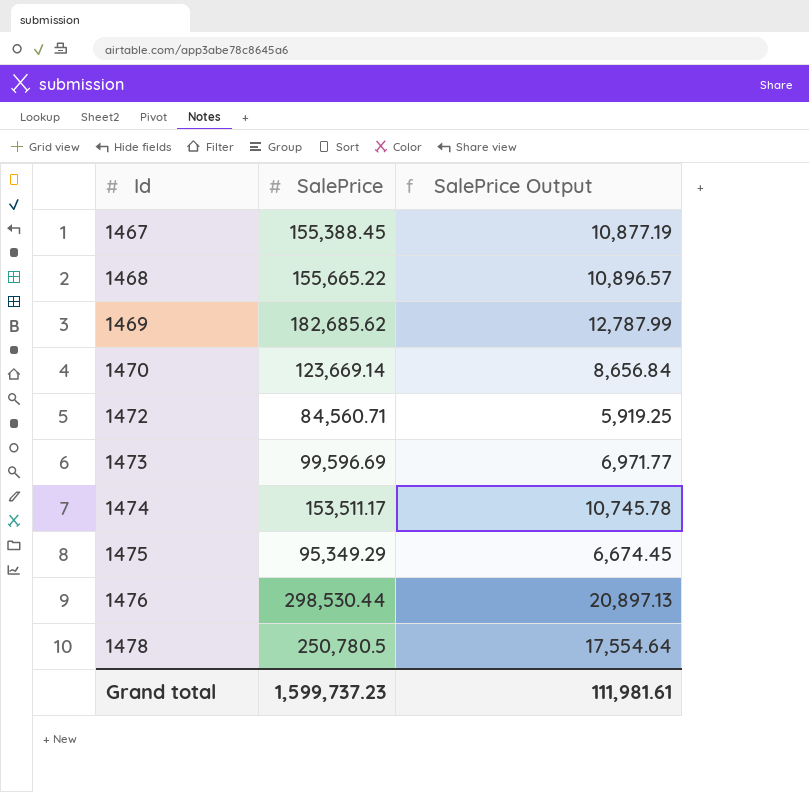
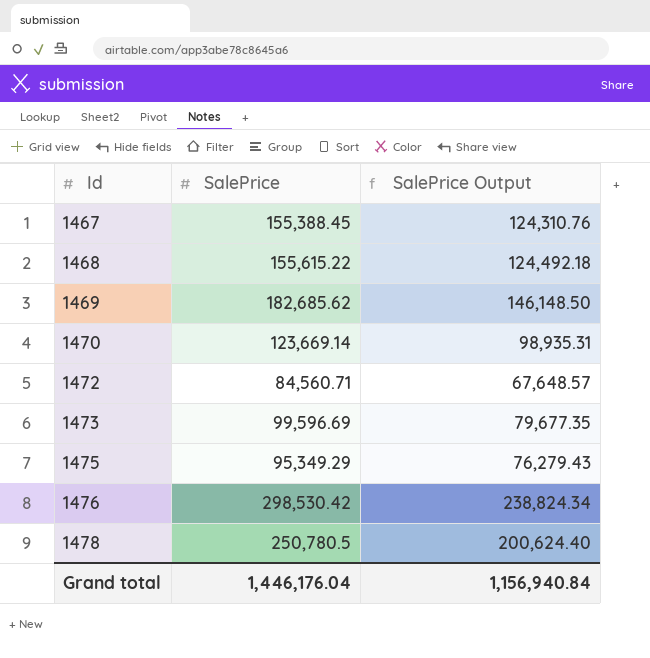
column SalePrice Output | formula: [SalePrice] * 0.07 -> [SalePrice] * 0.8
row 1474: 153,511.17 | 10,745.78 -> none
1468 | SalePrice: 155,665.22 -> 155,615.22
1476 | SalePrice: 298,530.44 -> 298,530.42
Grand total | SalePrice: 1,599,737.23 -> 1,446,176.04
Grand total | SalePrice Output: 111,981.61 -> 1,156,940.84

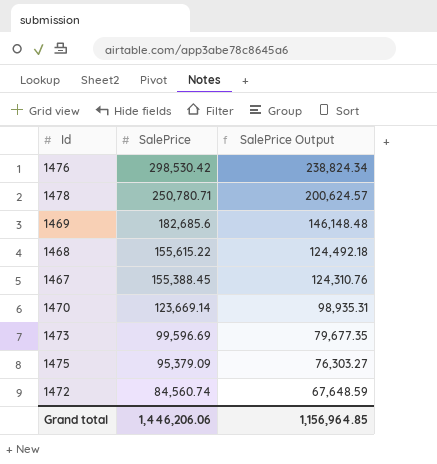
row order: Id ascending -> SalePrice descending
1478 | SalePrice: 250,780.5 -> 250,780.71
1478 | SalePrice Output: 200,624.40 -> 200,624.57
1469 | SalePrice: 182,685.62 -> 182,685.6
1469 | SalePrice Output: 146,148.50 -> 146,148.48
1475 | SalePrice: 95,349.29 -> 95,379.09
1475 | SalePrice Output: 76,279.43 -> 76,303.27
1472 | SalePrice: 84,560.71 -> 84,560.74
1472 | SalePrice Output: 67,648.57 -> 67,648.59
Grand total | SalePrice: 1,446,176.04 -> 1,446,206.06
Grand total | SalePrice Output: 1,156,940.84 -> 1,156,964.85

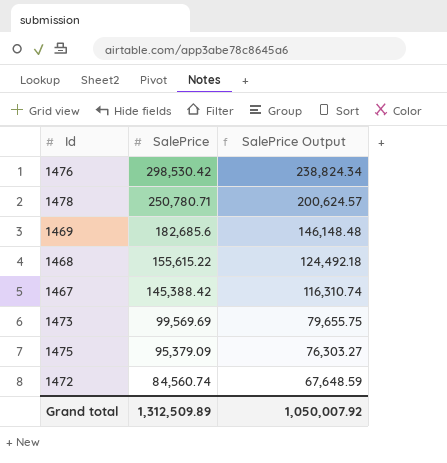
row 1470: 123,669.14 | 98,935.31 -> none
1467 | SalePrice: 155,388.45 -> 145,388.42
1467 | SalePrice Output: 124,310.76 -> 116,310.74
1473 | SalePrice: 99,596.69 -> 99,569.69
1473 | SalePrice Output: 79,677.35 -> 79,655.75
Grand total | SalePrice: 1,446,206.06 -> 1,312,509.89
Grand total | SalePrice Output: 1,156,964.85 -> 1,050,007.92

